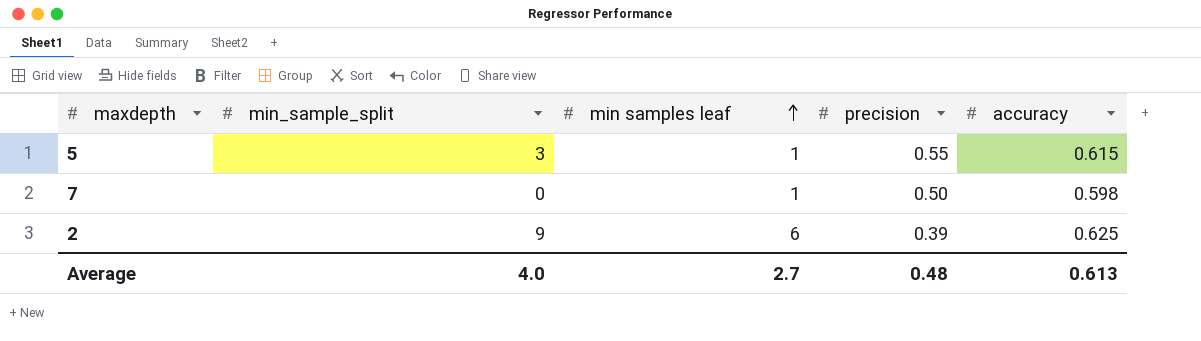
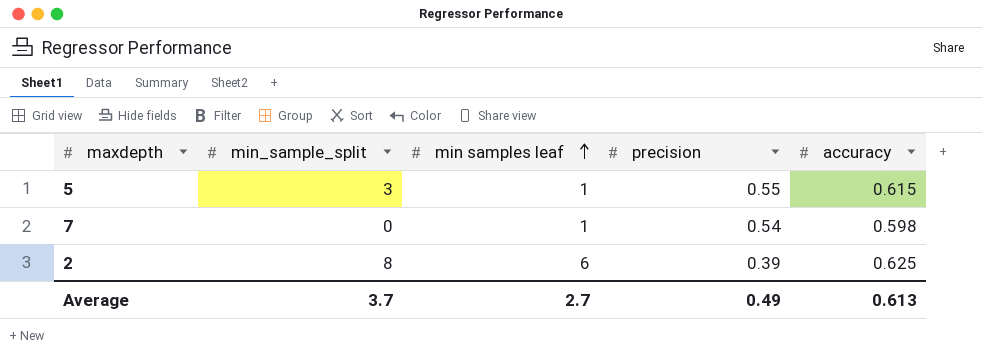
7 | precision: 0.50 -> 0.54
2 | min_sample_split: 9 -> 8
Average | min_sample_split: 4.0 -> 3.7
Average | precision: 0.48 -> 0.49

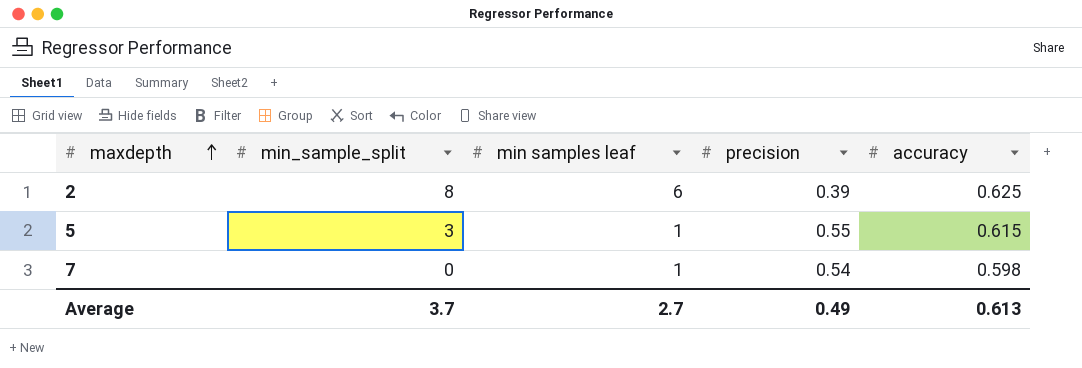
row order: min samples leaf ascending -> maxdepth ascending

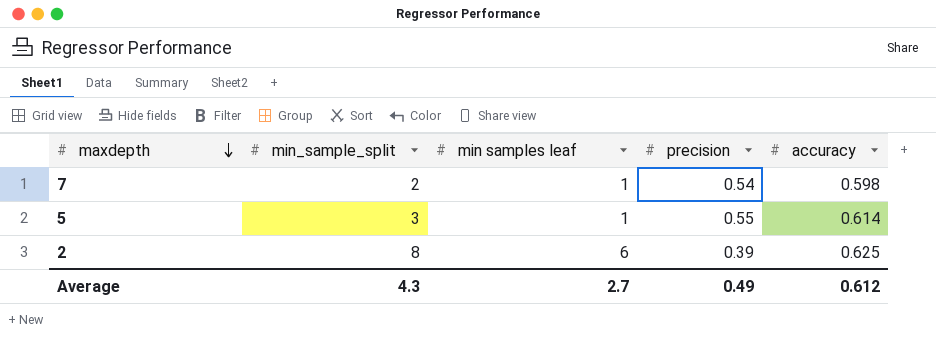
row order: maxdepth ascending -> maxdepth descending
7 | min_sample_split: 0 -> 2
5 | accuracy: 0.615 -> 0.614
Average | min_sample_split: 3.7 -> 4.3
Average | accuracy: 0.613 -> 0.612

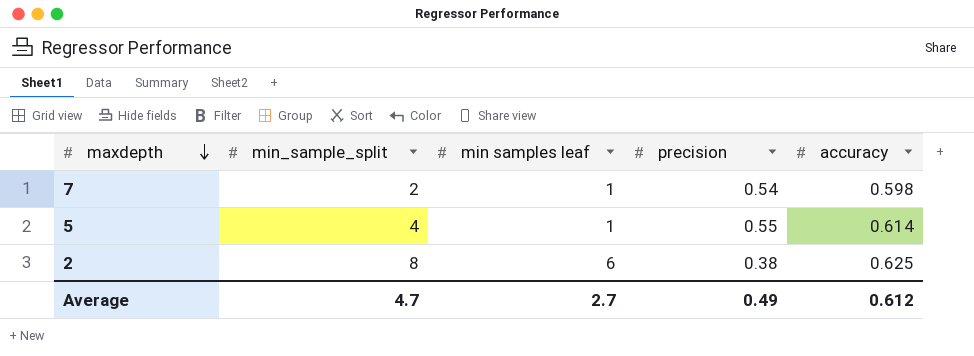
5 | min_sample_split: 3 -> 4
2 | precision: 0.39 -> 0.38
Average | min_sample_split: 4.3 -> 4.7

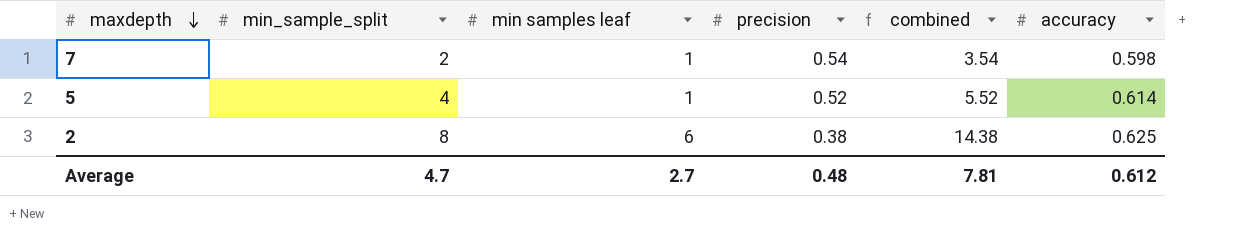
column combined | formula: none -> [min_sample_split] + [min samples leaf] + [precision]
5 | precision: 0.55 -> 0.52
Average | precision: 0.49 -> 0.48

